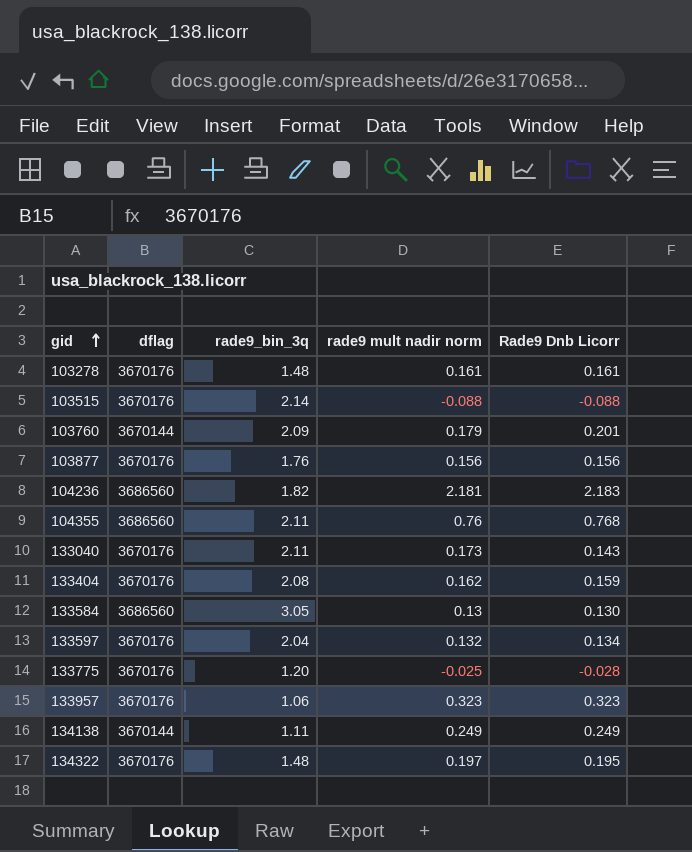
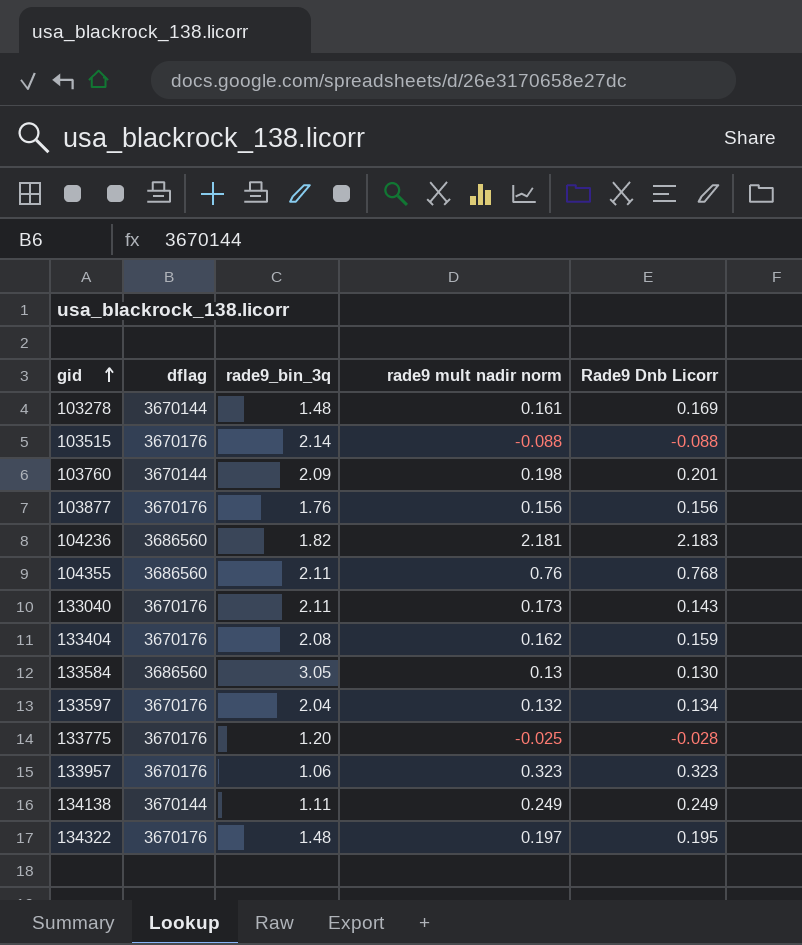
103278 | dflag: 3670176 -> 3670144
103278 | Rade9 Dnb Licorr: 0.161 -> 0.169
103760 | rade9 mult nadir norm: 0.179 -> 0.198

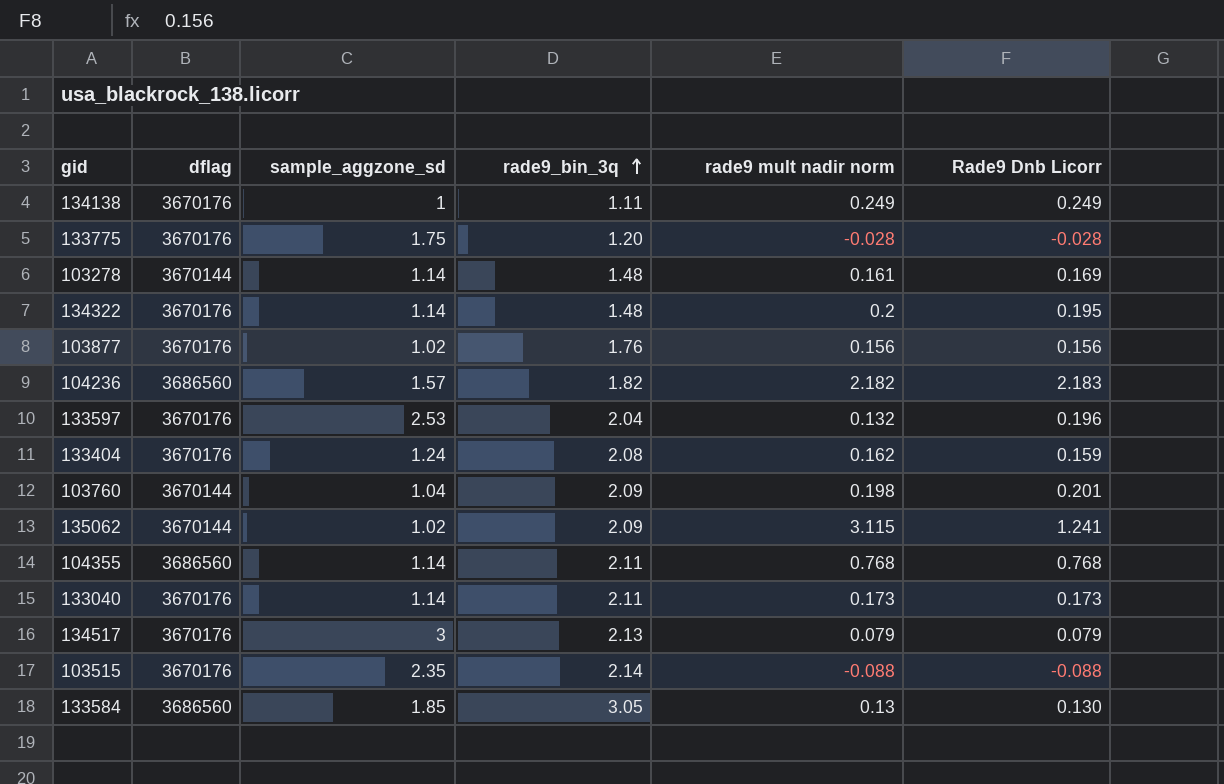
row order: gid ascending -> rade9_bin_3q ascending
column sample_aggzone_sd | position: none -> 3
row 133957: 3670176 | 1.06 | 0.323 | 0.323 -> none
134138 | dflag: 3670144 -> 3670176
133775 | rade9 mult nadir norm: -0.025 -> -0.028
134322 | rade9 mult nadir norm: 0.197 -> 0.2
104236 | rade9 mult nadir norm: 2.181 -> 2.182
133597 | Rade9 Dnb Licorr: 0.134 -> 0.196
row 135062: none -> 3670144 | 1.02 | 2.09 | 3.115 | 1.241
104355 | rade9 mult nadir norm: 0.76 -> 0.768
133040 | Rade9 Dnb Licorr: 0.143 -> 0.173
row 134517: none -> 3670176 | 3 | 2.13 | 0.079 | 0.079

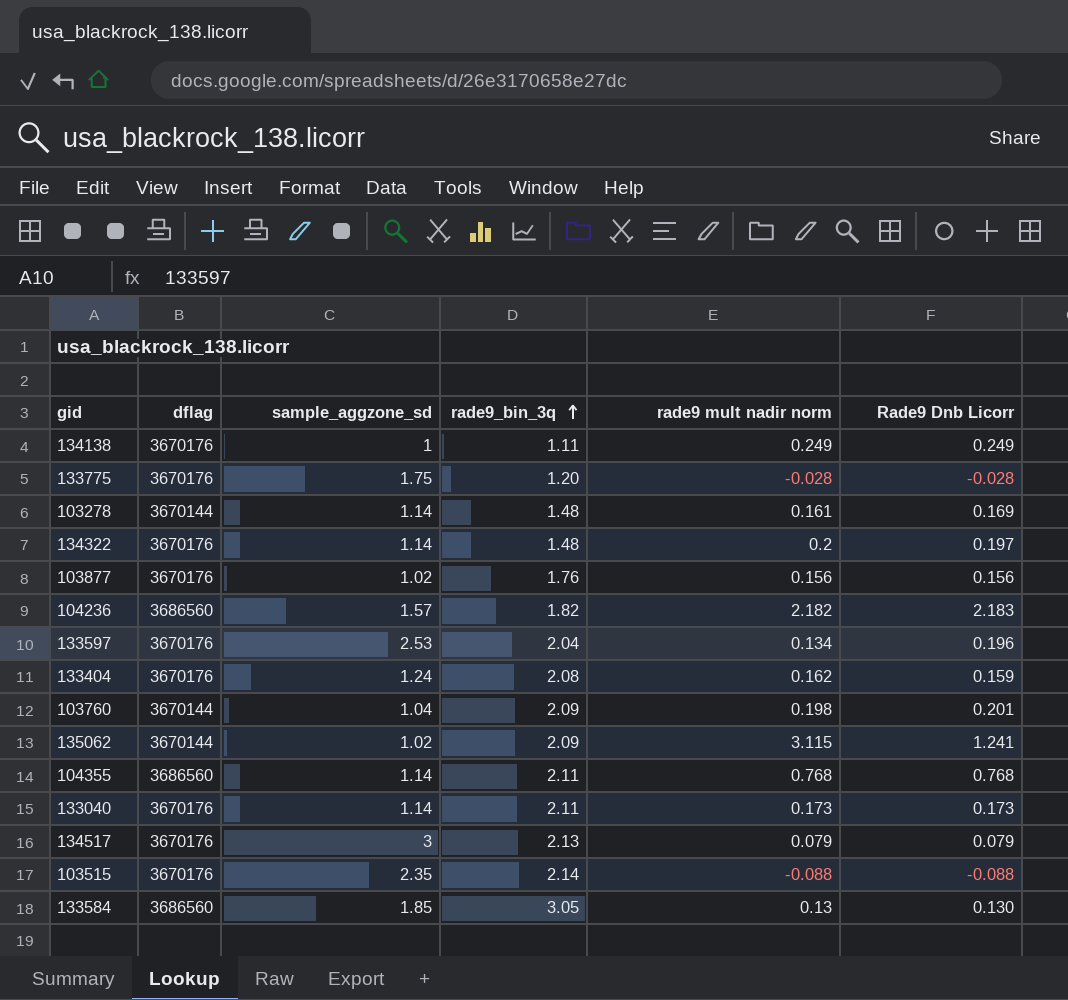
134322 | Rade9 Dnb Licorr: 0.195 -> 0.197
133597 | rade9 mult nadir norm: 0.132 -> 0.134

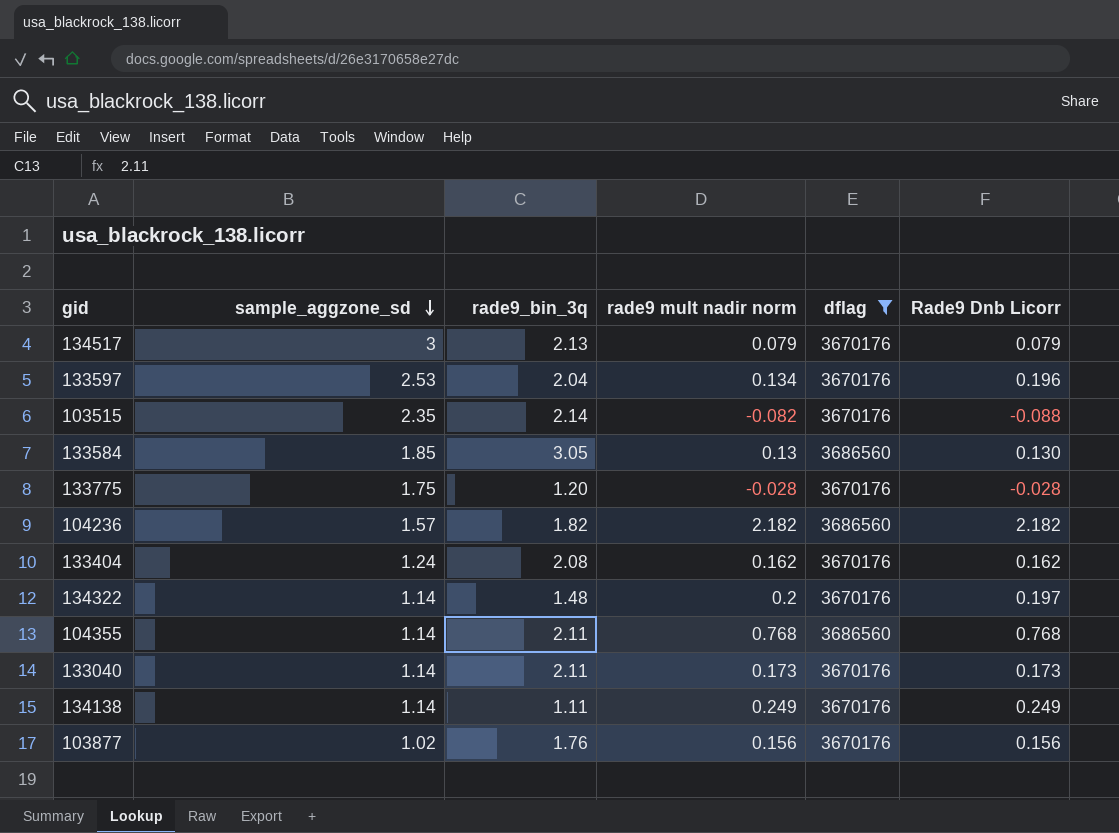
filter: none -> dflag != 3670144
row order: rade9_bin_3q ascending -> sample_aggzone_sd descending
column dflag | position: 2 -> 5
103515 | rade9 mult nadir norm: -0.088 -> -0.082
104236 | Rade9 Dnb Licorr: 2.183 -> 2.182
133404 | Rade9 Dnb Licorr: 0.159 -> 0.162
134138 | sample_aggzone_sd: 1 -> 1.14

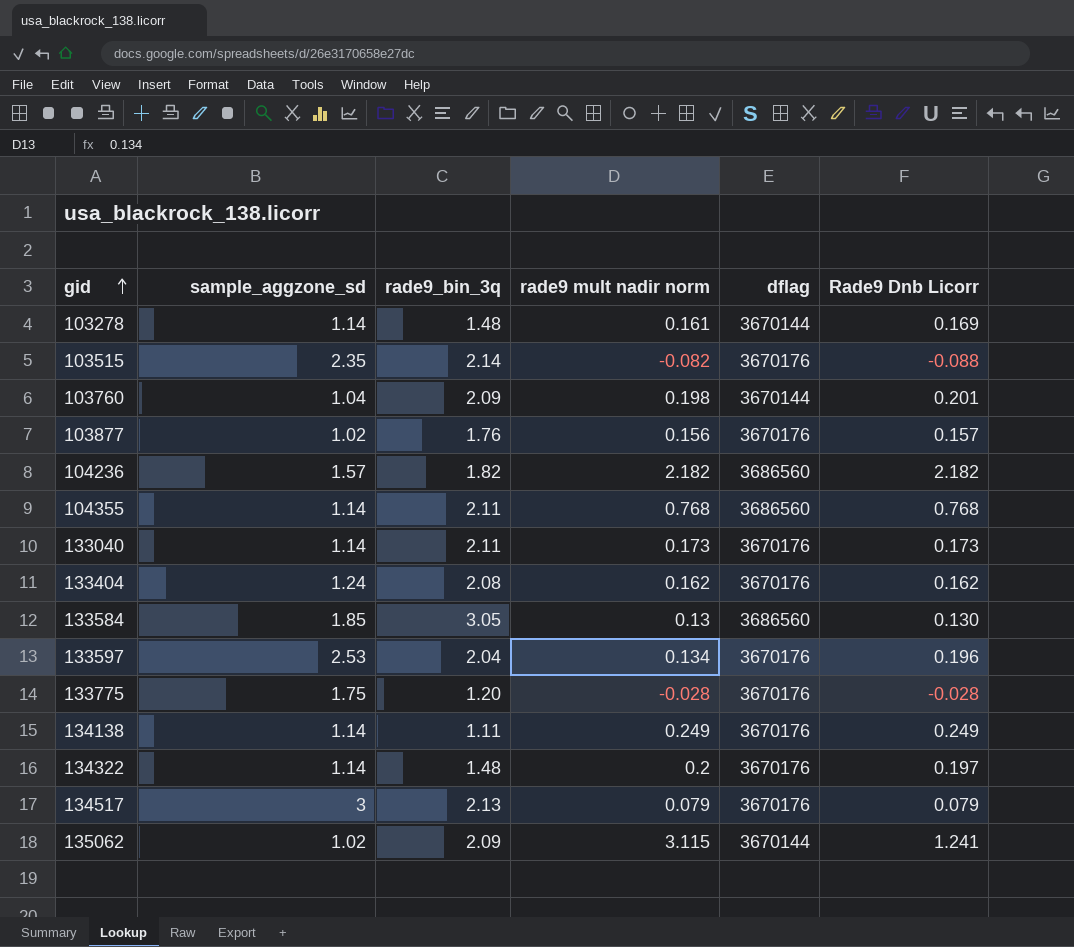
filter: dflag != 3670144 -> none
row order: sample_aggzone_sd descending -> gid ascending
103877 | Rade9 Dnb Licorr: 0.156 -> 0.157

